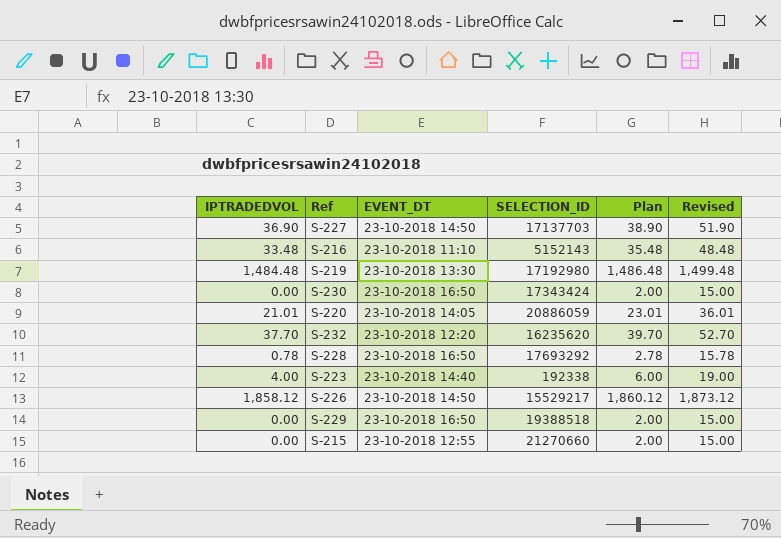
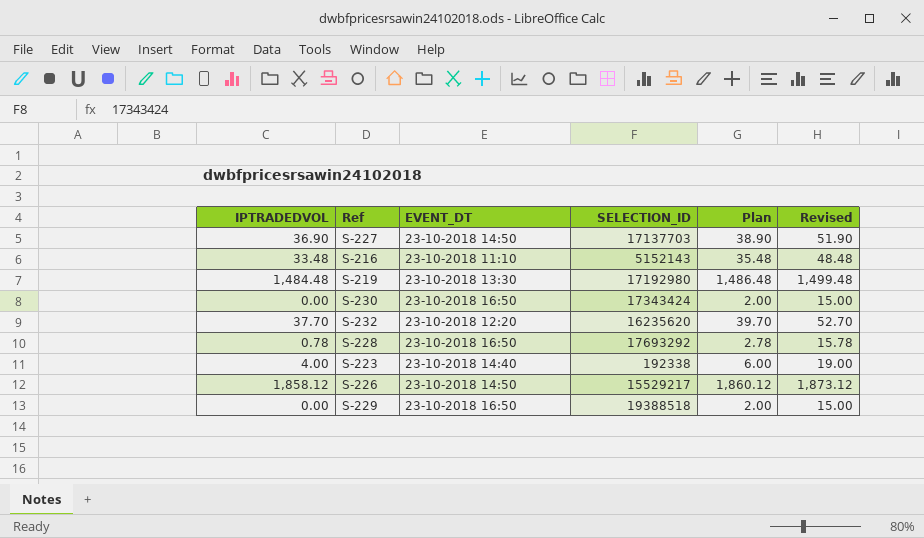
row S-220: 21.01 | 23-10-2018 14:05 | 20886059 | 23.01 | 36.01 -> none
row S-215: 0.00 | 23-10-2018 12:55 | 21270660 | 2.00 | 15.00 -> none

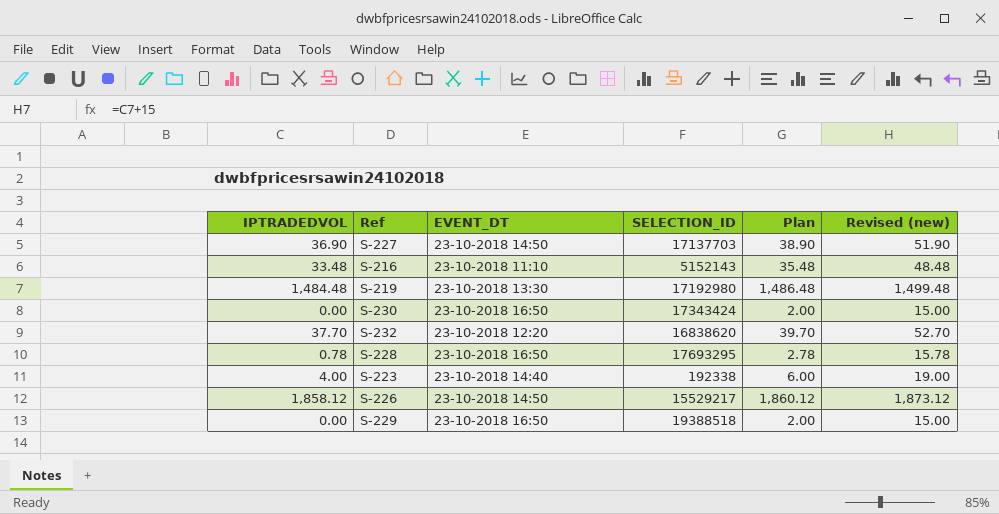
column name: Revised -> Revised (new)
S-232 | SELECTION_ID: 16235620 -> 16838620
S-228 | SELECTION_ID: 17693292 -> 17693295

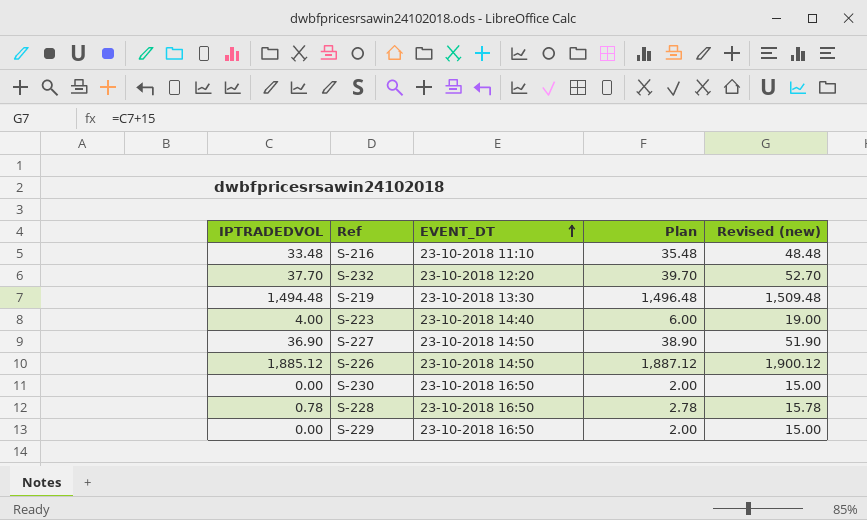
row order: none -> EVENT_DT ascending
column SELECTION_ID | position: 4 -> none
S-219 | IPTRADEDVOL: 1,484.48 -> 1,494.48
S-219 | Plan: 1,486.48 -> 1,496.48
S-219 | Revised (new): 1,499.48 -> 1,509.48
S-226 | IPTRADEDVOL: 1,858.12 -> 1,885.12
S-226 | Plan: 1,860.12 -> 1,887.12
S-226 | Revised (new): 1,873.12 -> 1,900.12

